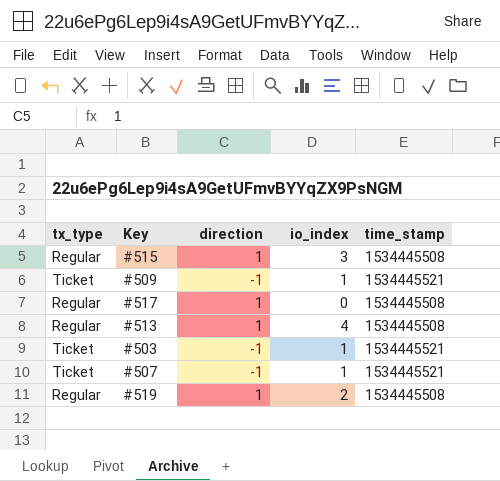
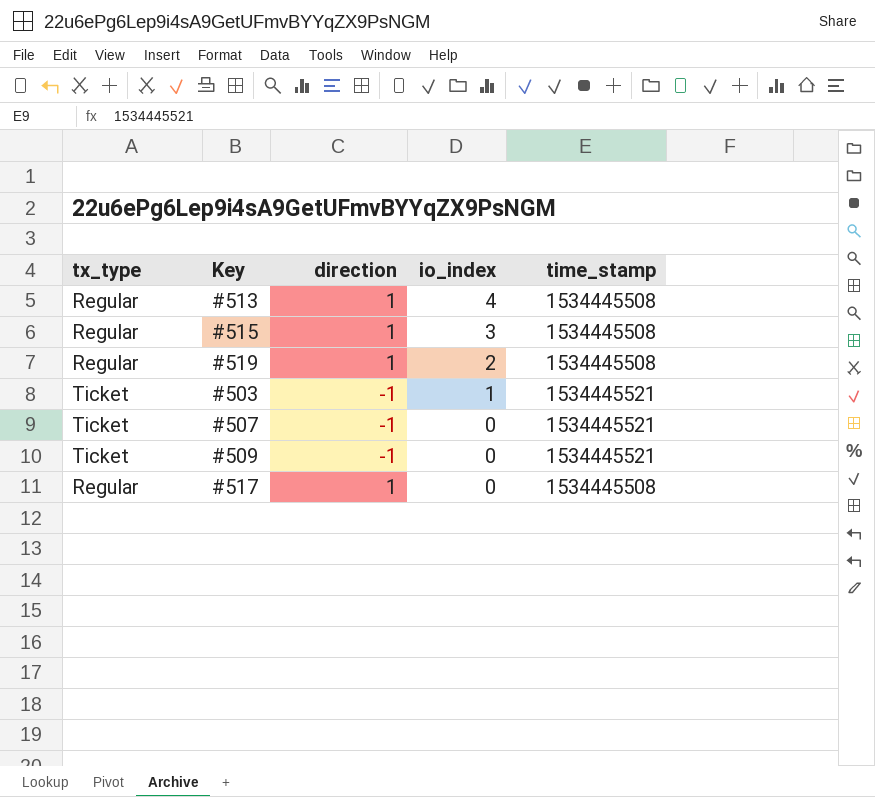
row order: none -> io_index descending
#507 | io_index: 1 -> 0
#509 | io_index: 1 -> 0

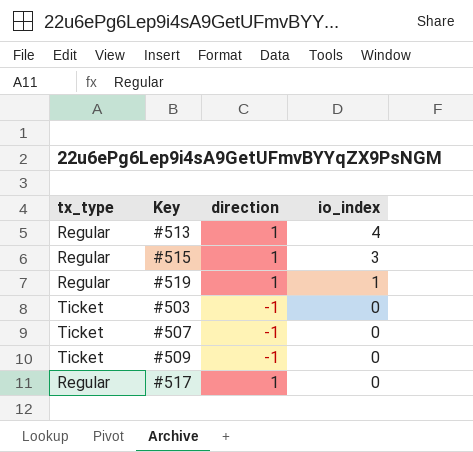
column time_stamp | position: 5 -> none
#519 | io_index: 2 -> 1
#503 | io_index: 1 -> 0

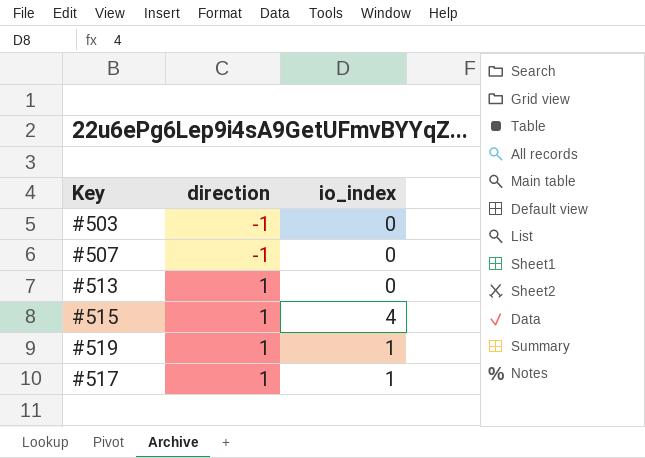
row order: io_index descending -> direction ascending
column tx_type | position: 1 -> none
row #509: Ticket | -1 | 0 -> none
#513 | io_index: 4 -> 0
#515 | io_index: 3 -> 4
#517 | io_index: 0 -> 1

